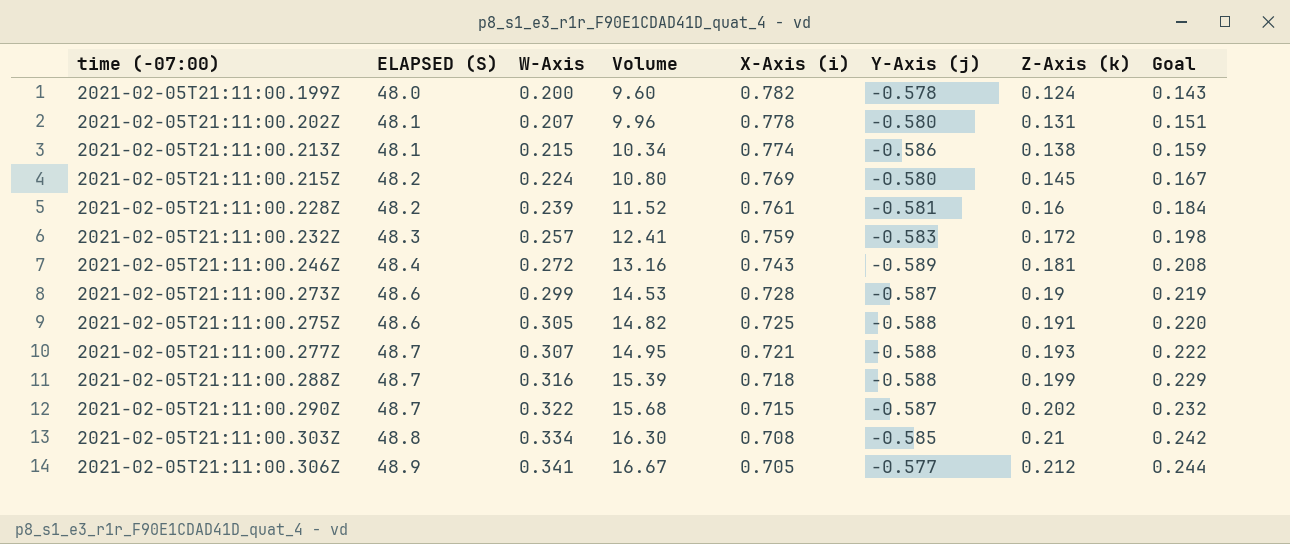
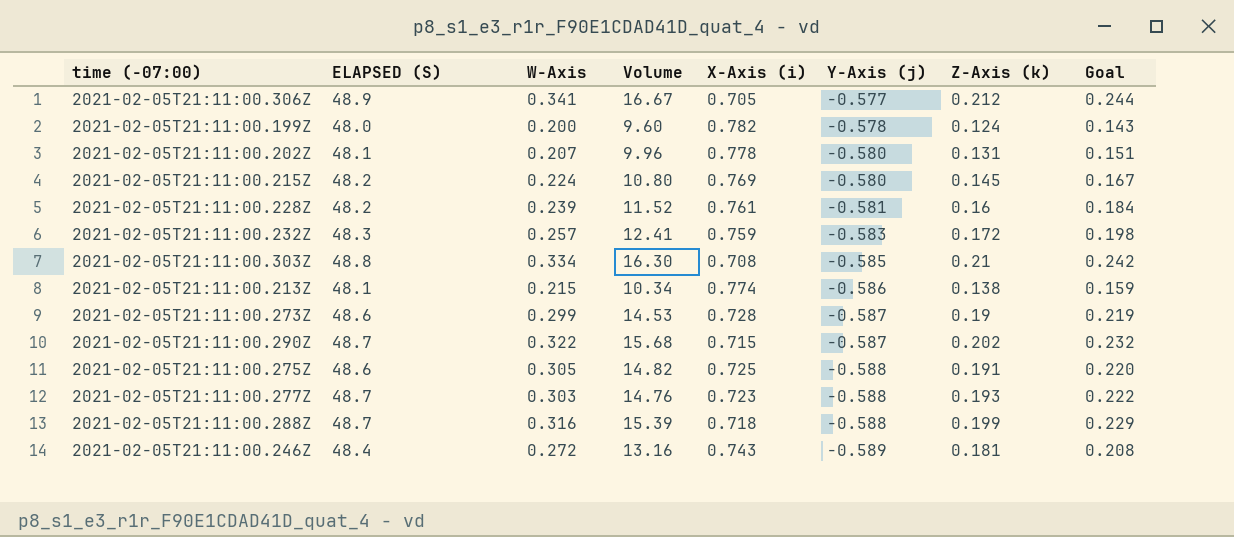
row order: time (-07:00) ascending -> Y-Axis (j) descending
2021-02-05T21:11:00.277Z | W-Axis: 0.307 -> 0.303
2021-02-05T21:11:00.277Z | Volume: 14.95 -> 14.76
2021-02-05T21:11:00.277Z | X-Axis (i): 0.721 -> 0.723

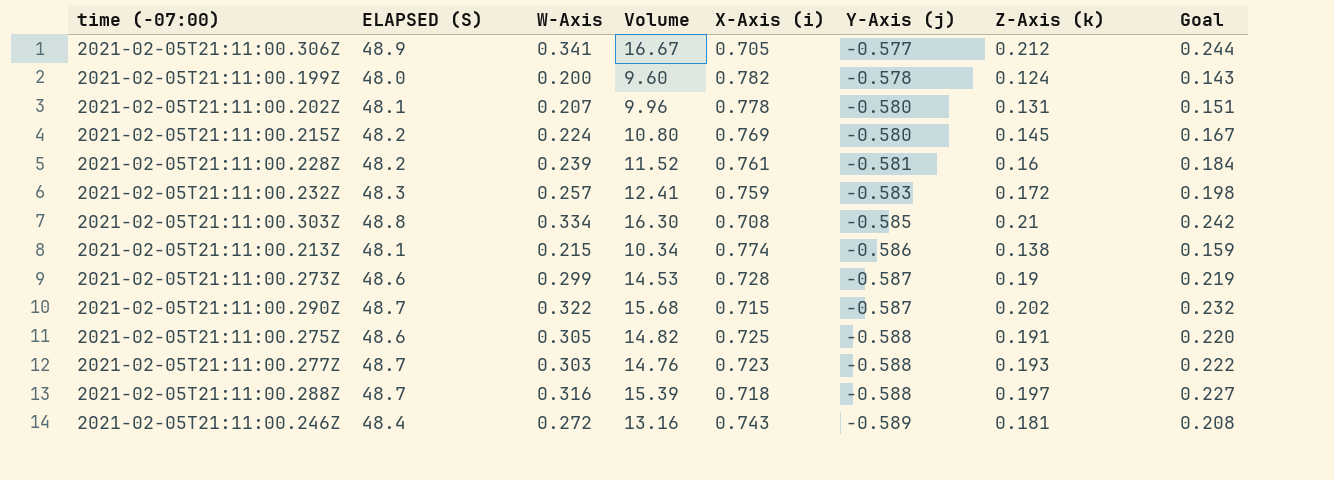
2021-02-05T21:11:00.288Z | Z-Axis (k): 0.199 -> 0.197
2021-02-05T21:11:00.288Z | Goal: 0.229 -> 0.227

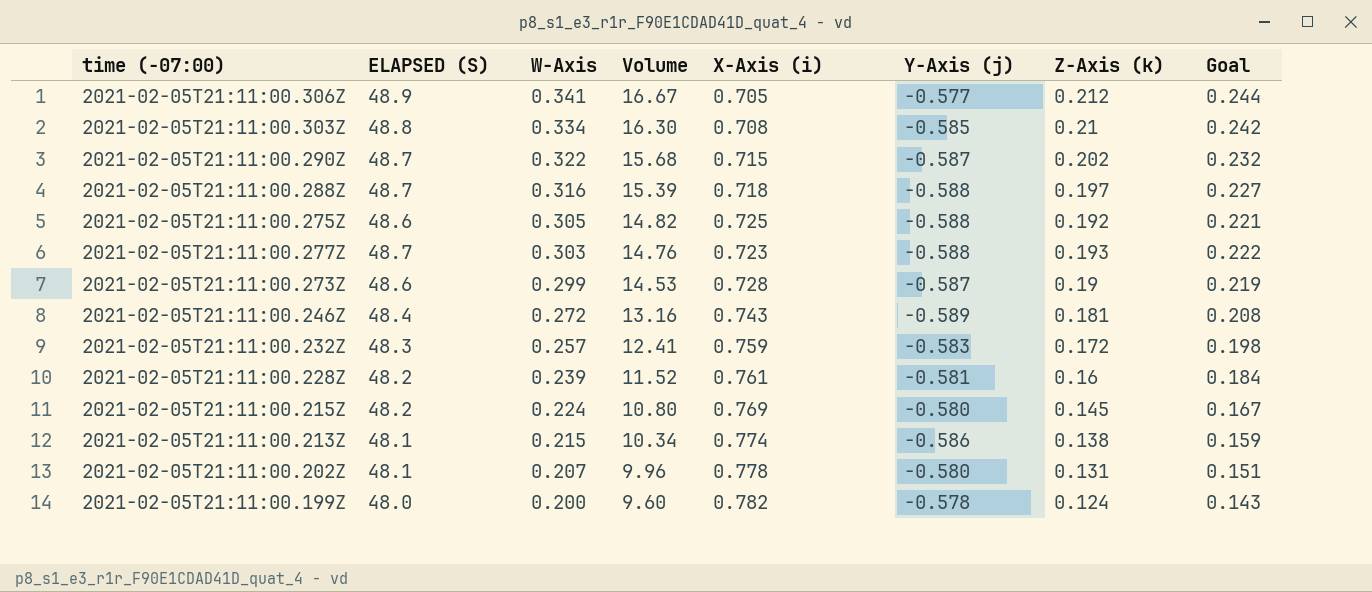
row order: Y-Axis (j) descending -> W-Axis descending
2021-02-05T21:11:00.275Z | Z-Axis (k): 0.191 -> 0.192
2021-02-05T21:11:00.275Z | Goal: 0.220 -> 0.221

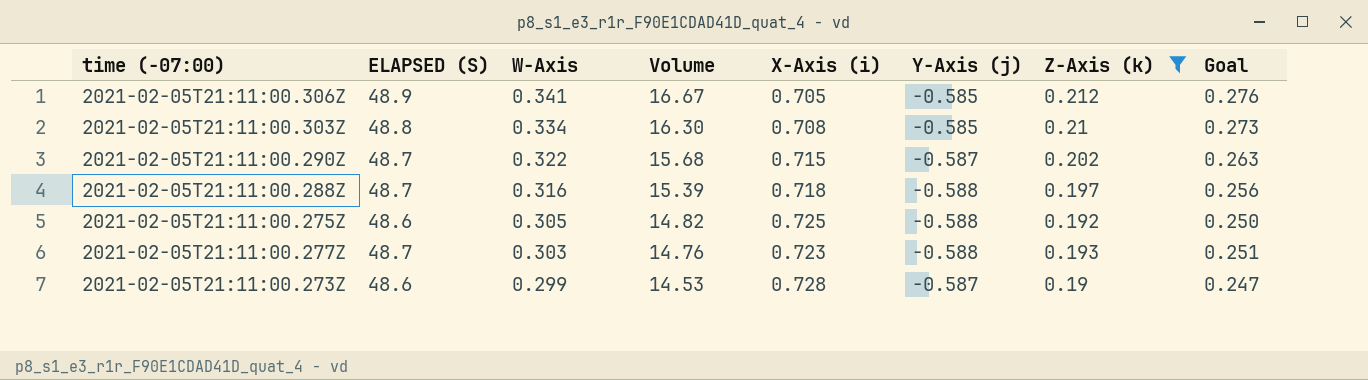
filter: none -> Z-Axis (k) >= 0.19
column Goal | formula: [Z-Axis (k)] * 1.15 -> [Z-Axis (k)] * 1.3
2021-02-05T21:11:00.306Z | Y-Axis (j): -0.577 -> -0.585

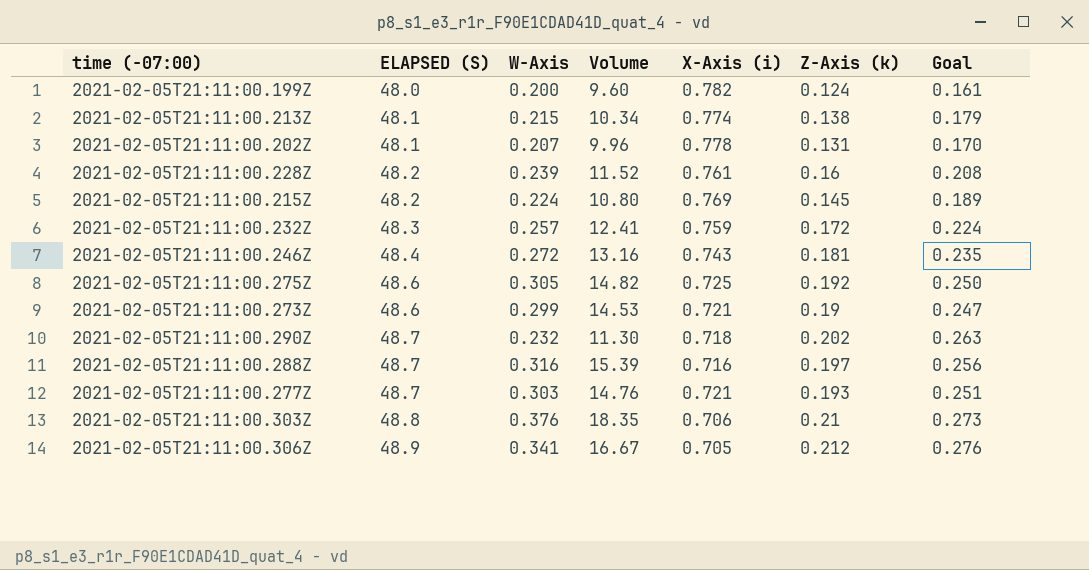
filter: Z-Axis (k) >= 0.19 -> none
row order: W-Axis descending -> ELAPSED (S) ascending
column Y-Axis (j) | position: 6 -> none
2021-02-05T21:11:00.273Z | X-Axis (i): 0.728 -> 0.721
2021-02-05T21:11:00.290Z | W-Axis: 0.322 -> 0.232
2021-02-05T21:11:00.290Z | Volume: 15.68 -> 11.30
2021-02-05T21:11:00.290Z | X-Axis (i): 0.715 -> 0.718
2021-02-05T21:11:00.288Z | X-Axis (i): 0.718 -> 0.716
2021-02-05T21:11:00.277Z | X-Axis (i): 0.723 -> 0.721
2021-02-05T21:11:00.303Z | W-Axis: 0.334 -> 0.376
2021-02-05T21:11:00.303Z | Volume: 16.30 -> 18.35
2021-02-05T21:11:00.303Z | X-Axis (i): 0.708 -> 0.706

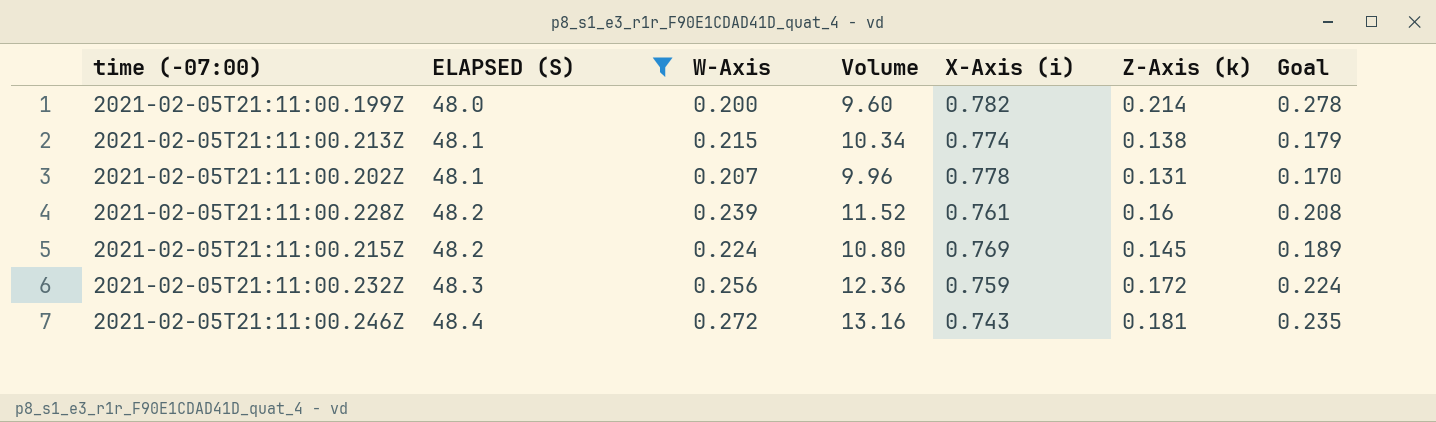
filter: none -> ELAPSED (S) <= 48.4
2021-02-05T21:11:00.199Z | Z-Axis (k): 0.124 -> 0.214
2021-02-05T21:11:00.199Z | Goal: 0.161 -> 0.278
2021-02-05T21:11:00.232Z | W-Axis: 0.257 -> 0.256
2021-02-05T21:11:00.232Z | Volume: 12.41 -> 12.36

